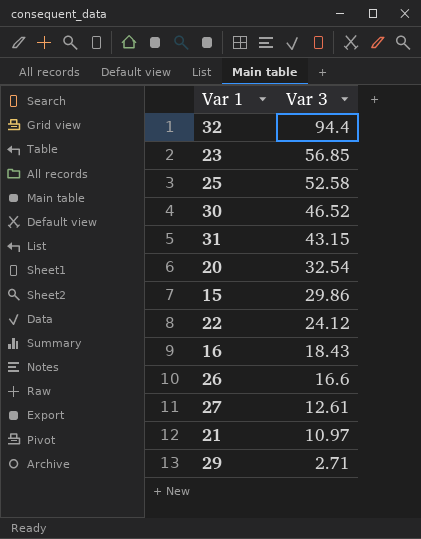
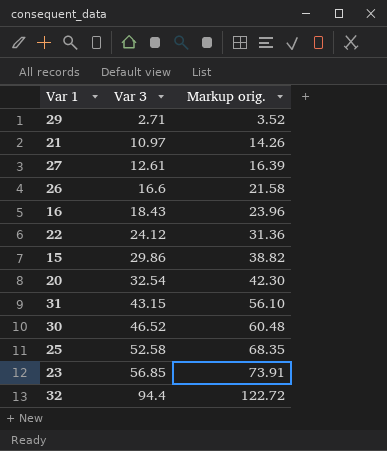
row order: Var 3 descending -> Var 3 ascending
column Markup orig. | formula: none -> [Var 3] * 1.3

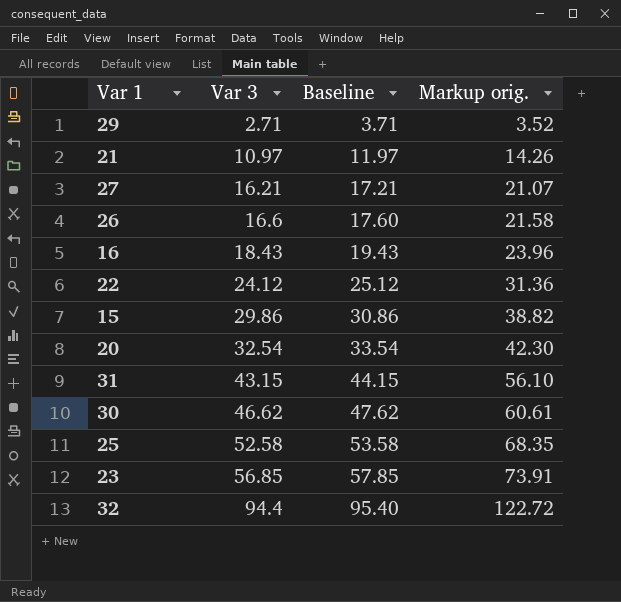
column Baseline | formula: none -> [Var 3] + 1
27 | Var 3: 12.61 -> 16.21
27 | Markup orig.: 16.39 -> 21.07
30 | Var 3: 46.52 -> 46.62
30 | Markup orig.: 60.48 -> 60.61

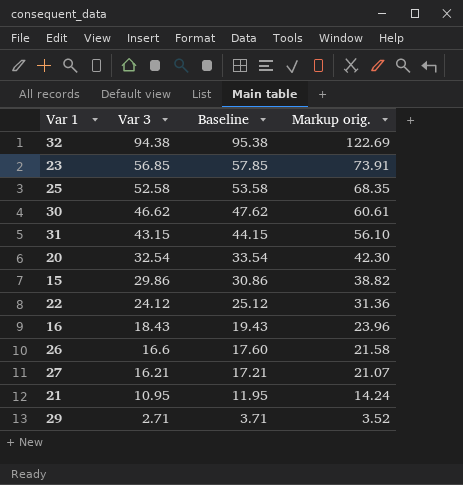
row order: Var 3 ascending -> Var 3 descending
32 | Var 3: 94.4 -> 94.38
32 | Baseline: 95.40 -> 95.38
32 | Markup orig.: 122.72 -> 122.69
21 | Var 3: 10.97 -> 10.95
21 | Baseline: 11.97 -> 11.95
21 | Markup orig.: 14.26 -> 14.24

